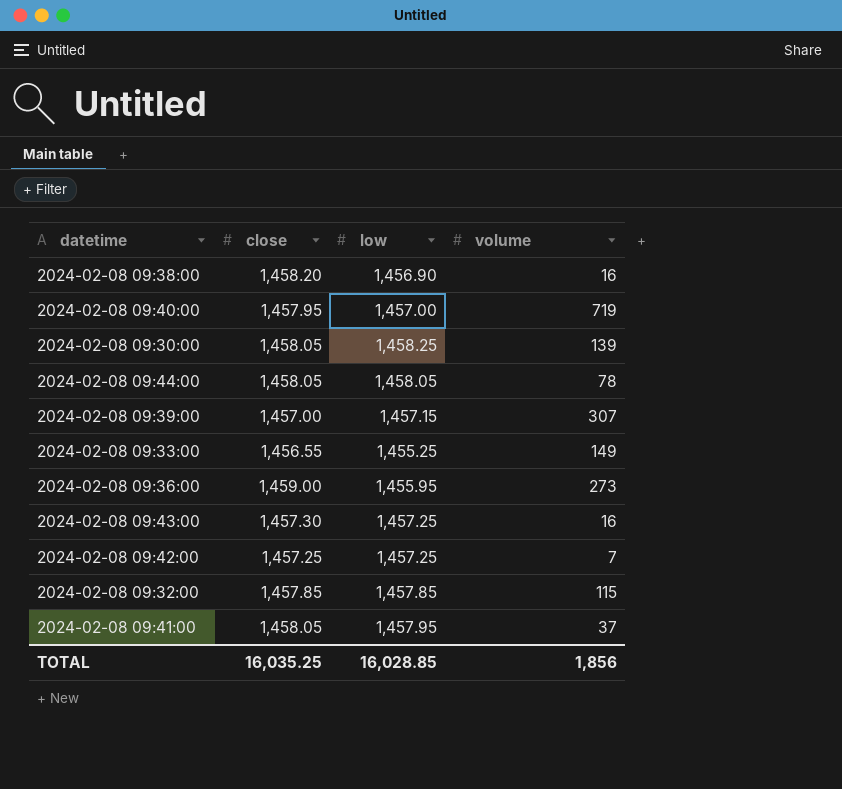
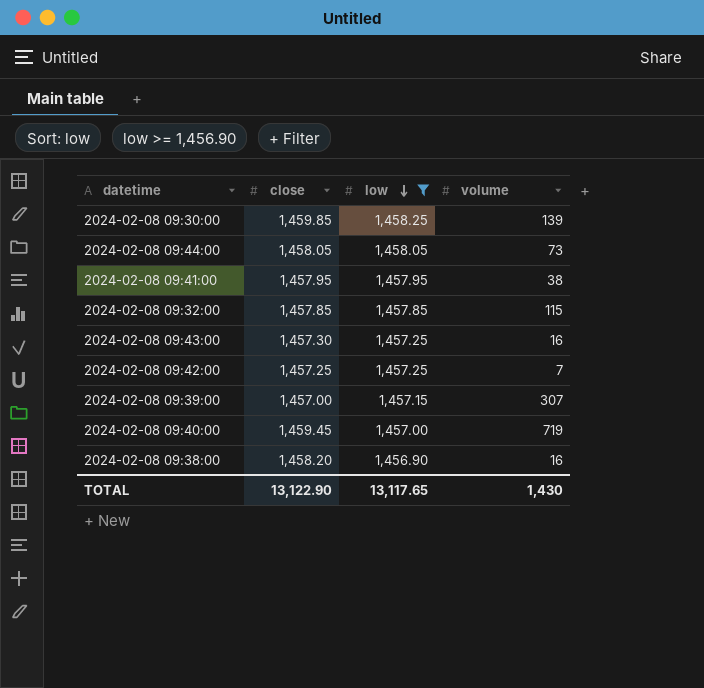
filter: none -> low >= 1,456.90
row order: none -> low descending
2024-02-08 09:30:00 | close: 1,458.05 -> 1,459.85
2024-02-08 09:44:00 | volume: 78 -> 73
2024-02-08 09:41:00 | close: 1,458.05 -> 1,457.95
2024-02-08 09:41:00 | volume: 37 -> 38
2024-02-08 09:40:00 | close: 1,457.95 -> 1,459.45
TOTAL | close: 16,035.25 -> 13,122.90
TOTAL | low: 16,028.85 -> 13,117.65
TOTAL | volume: 1,856 -> 1,430

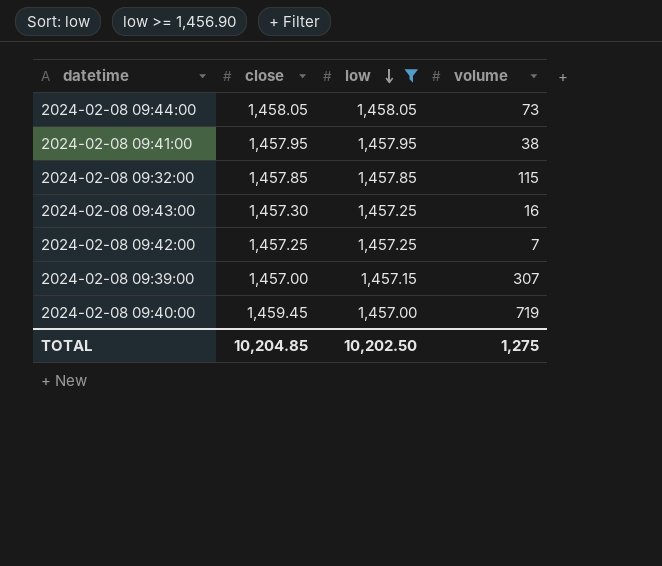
row 2024-02-08 09:30:00: 1,459.85 | 1,458.25 | 139 -> none
row 2024-02-08 09:38:00: 1,458.20 | 1,456.90 | 16 -> none
TOTAL | close: 13,122.90 -> 10,204.85
TOTAL | low: 13,117.65 -> 10,202.50
TOTAL | volume: 1,430 -> 1,275

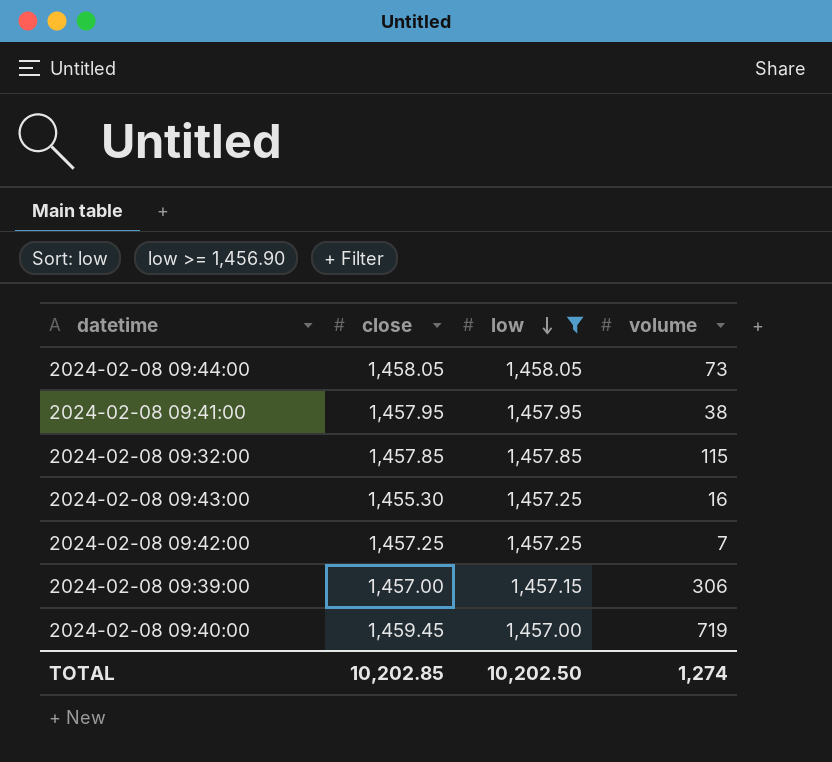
2024-02-08 09:43:00 | close: 1,457.30 -> 1,455.30
2024-02-08 09:39:00 | volume: 307 -> 306
TOTAL | close: 10,204.85 -> 10,202.85
TOTAL | volume: 1,275 -> 1,274

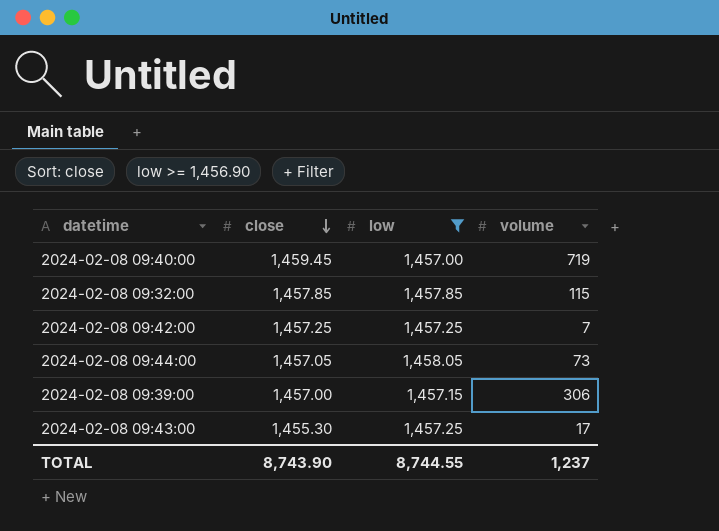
row order: low descending -> close descending
row 2024-02-08 09:41:00: 1,457.95 | 1,457.95 | 38 -> none
2024-02-08 09:44:00 | close: 1,458.05 -> 1,457.05
2024-02-08 09:43:00 | volume: 16 -> 17
TOTAL | close: 10,202.85 -> 8,743.90
TOTAL | low: 10,202.50 -> 8,744.55
TOTAL | volume: 1,274 -> 1,237

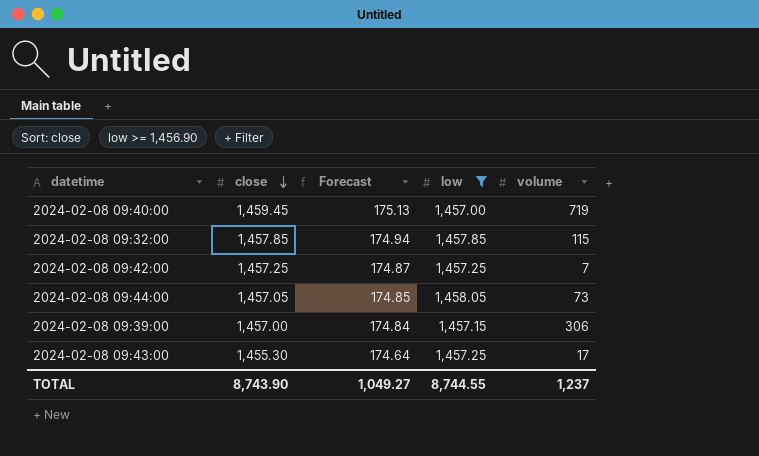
column Forecast | formula: none -> [close] * 0.12

